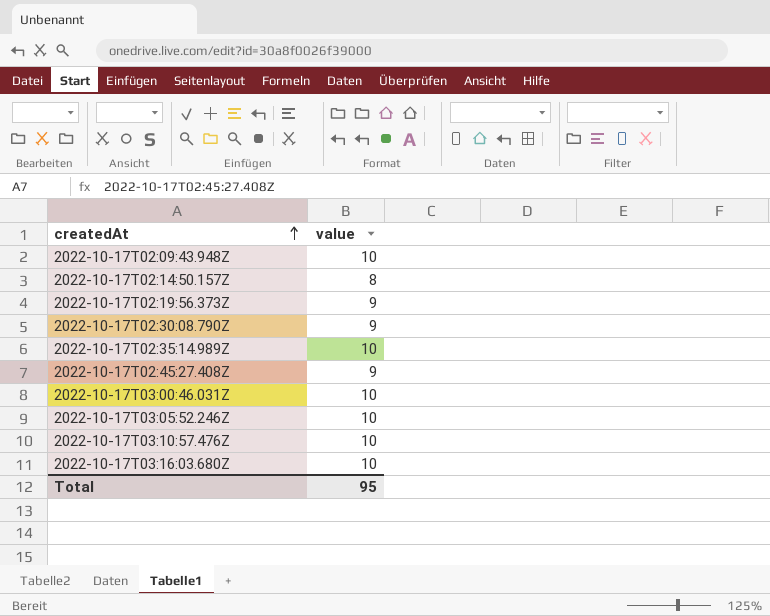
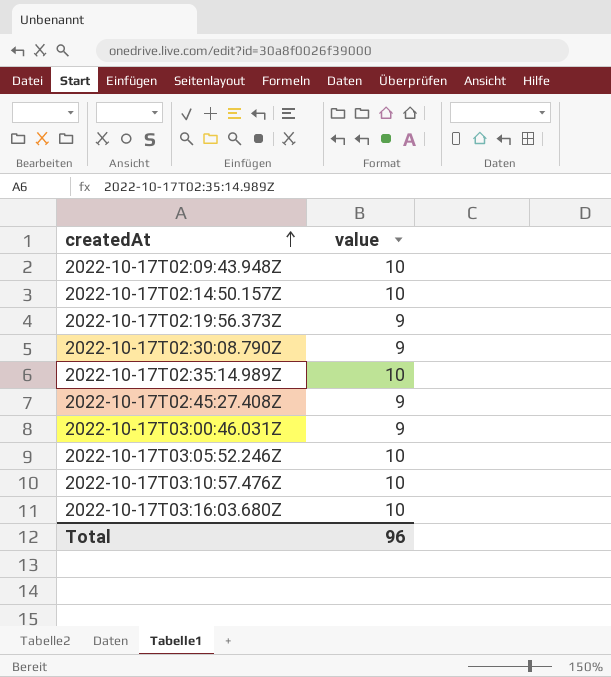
2022-10-17T02:14:50.157Z | value: 8 -> 10
2022-10-17T03:00:46.031Z | value: 10 -> 9
Total | value: 95 -> 96

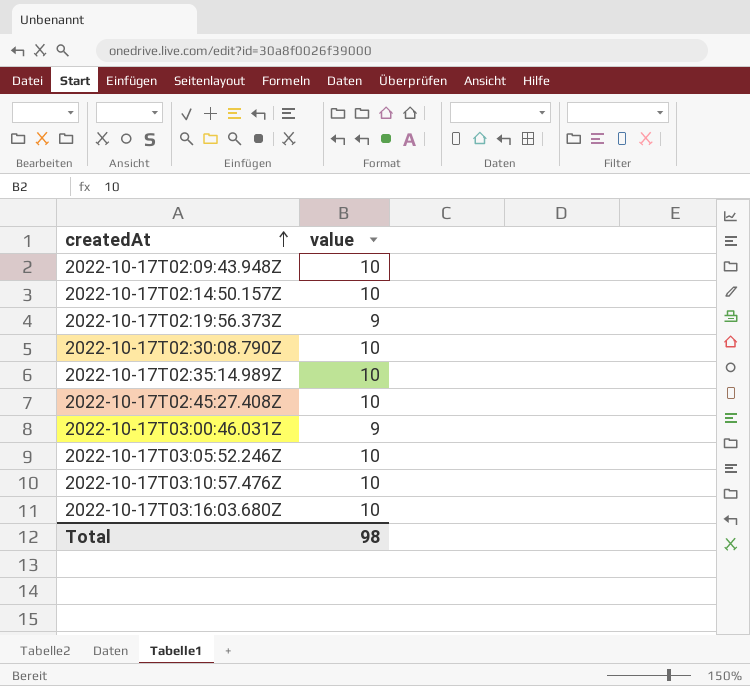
2022-10-17T02:30:08.790Z | value: 9 -> 10
2022-10-17T02:45:27.408Z | value: 9 -> 10
Total | value: 96 -> 98

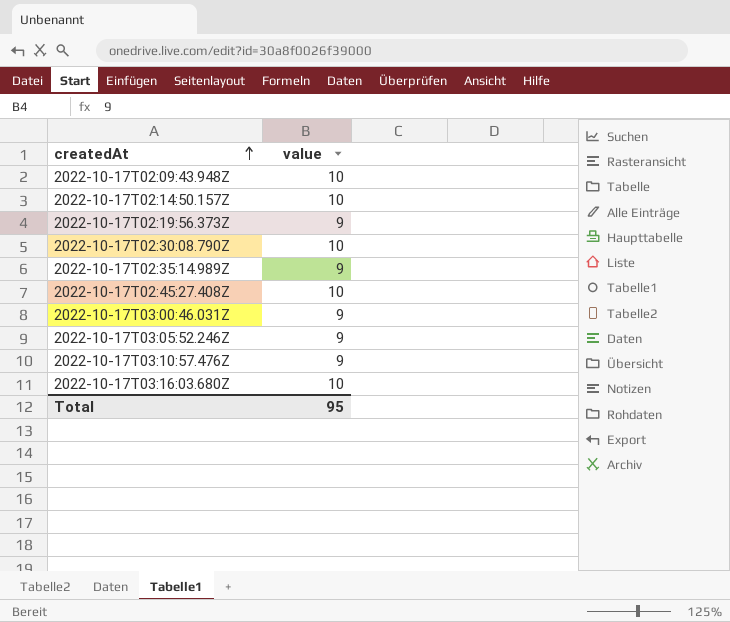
2022-10-17T02:35:14.989Z | value: 10 -> 9
2022-10-17T03:05:52.246Z | value: 10 -> 9
2022-10-17T03:10:57.476Z | value: 10 -> 9
Total | value: 98 -> 95

